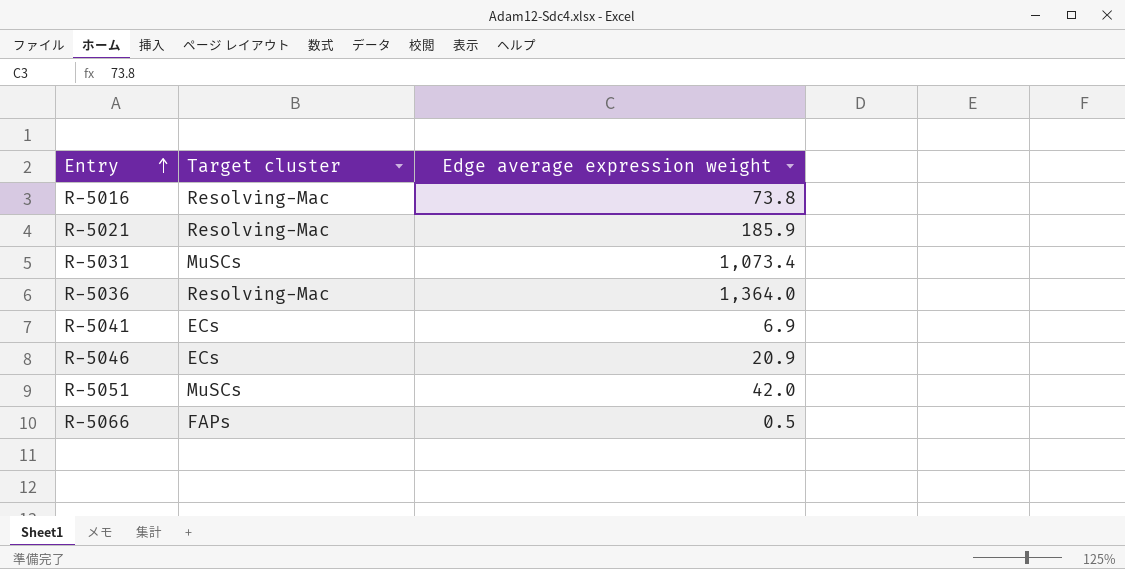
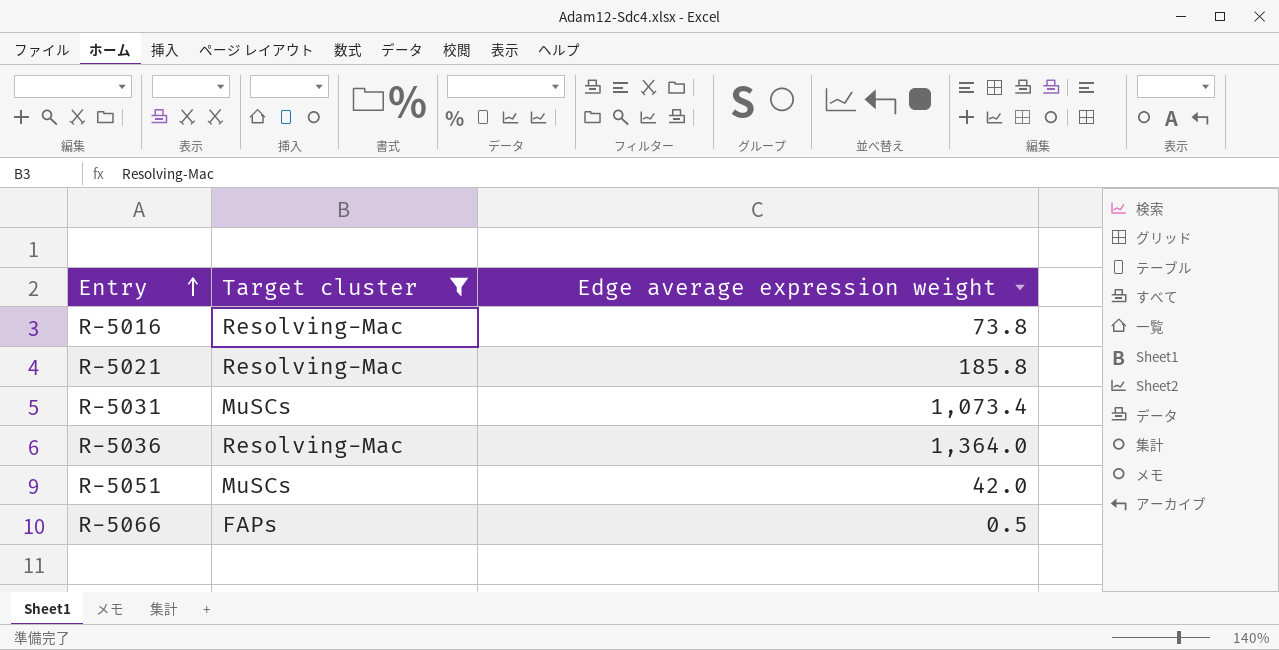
filter: none -> Target cluster != ECs
R-5021 | Edge average expression weight: 185.9 -> 185.8

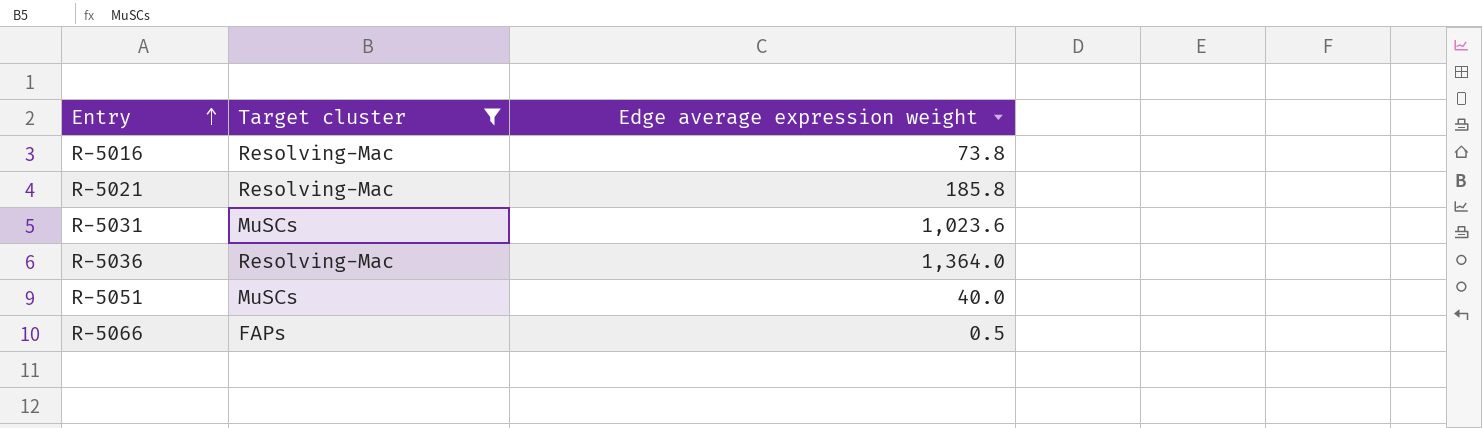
R-5031 | Edge average expression weight: 1,073.4 -> 1,023.6
R-5051 | Edge average expression weight: 42.0 -> 40.0

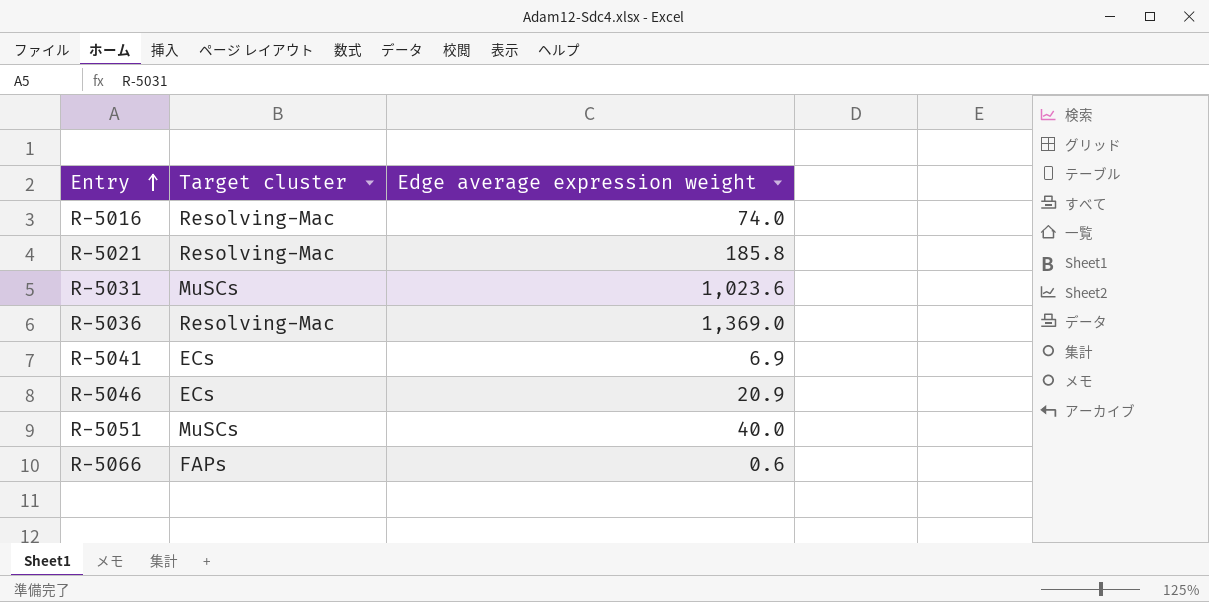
filter: Target cluster != ECs -> none
R-5016 | Edge average expression weight: 73.8 -> 74.0
R-5036 | Edge average expression weight: 1,364.0 -> 1,369.0
R-5066 | Edge average expression weight: 0.5 -> 0.6

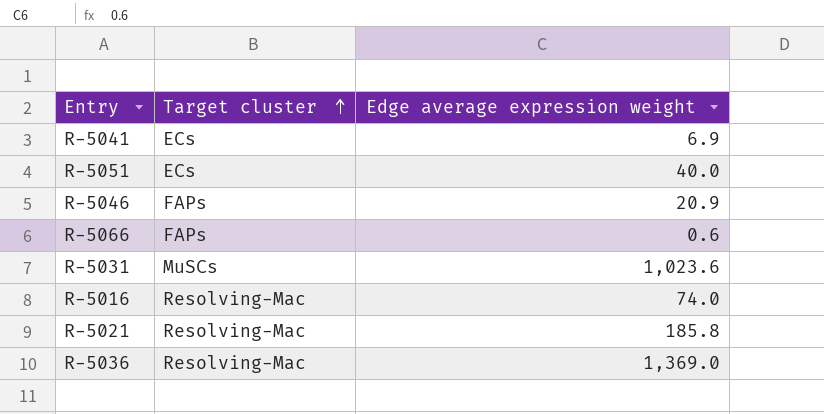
row order: Entry ascending -> Target cluster ascending
R-5051 | Target cluster: MuSCs -> ECs
R-5046 | Target cluster: ECs -> FAPs

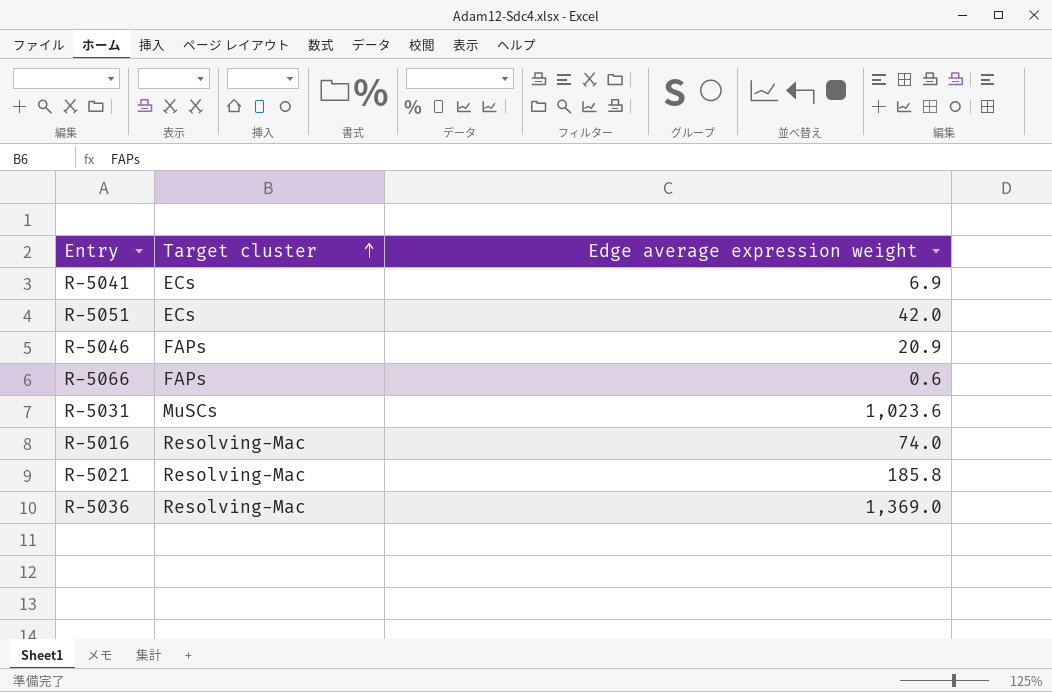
R-5051 | Edge average expression weight: 40.0 -> 42.0

